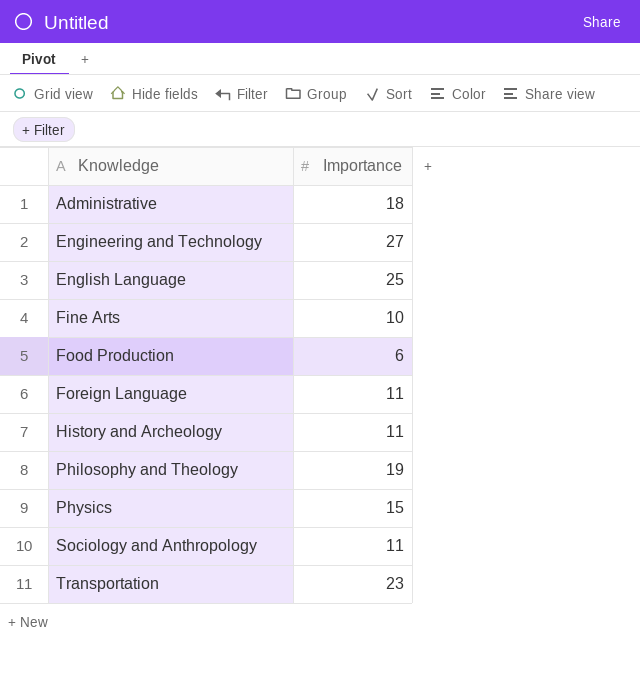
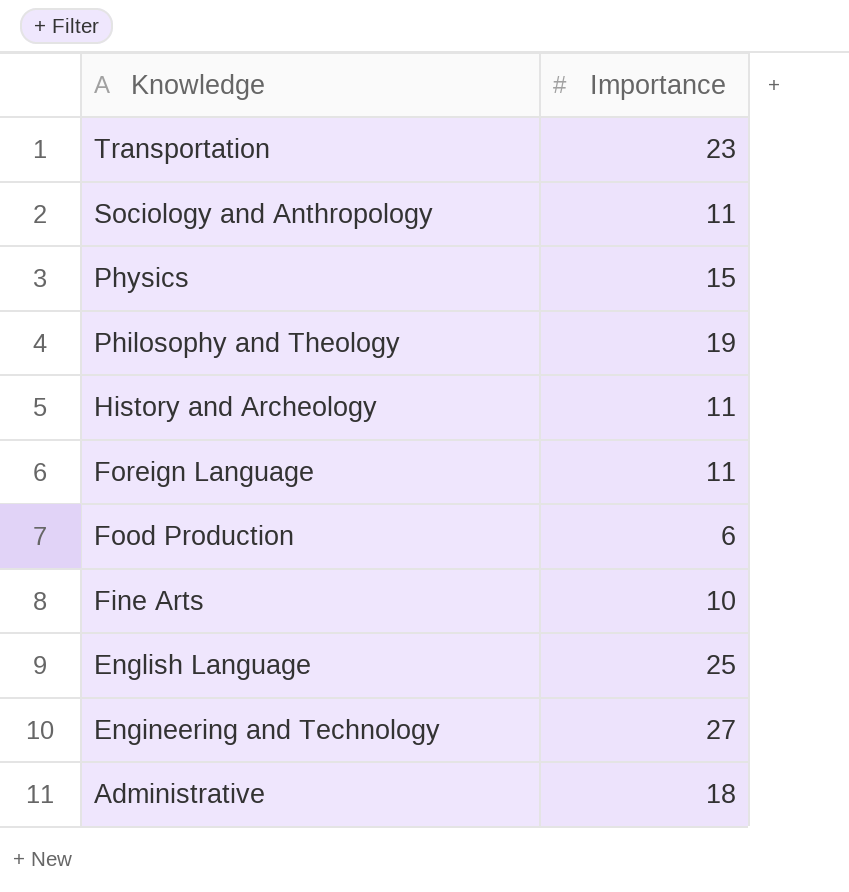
row order: Knowledge ascending -> Knowledge descending

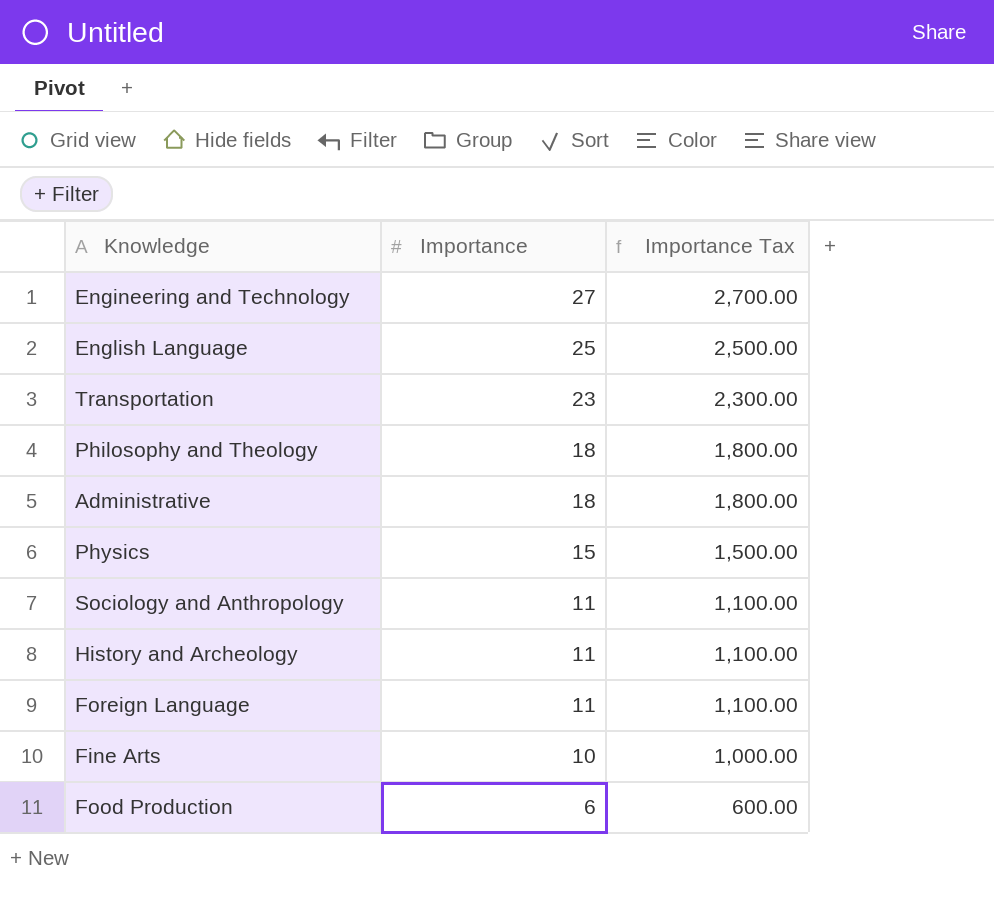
row order: Knowledge descending -> Importance descending
column Importance Tax | formula: none -> [Importance] * 100
Philosophy and Theology | Importance: 19 -> 18

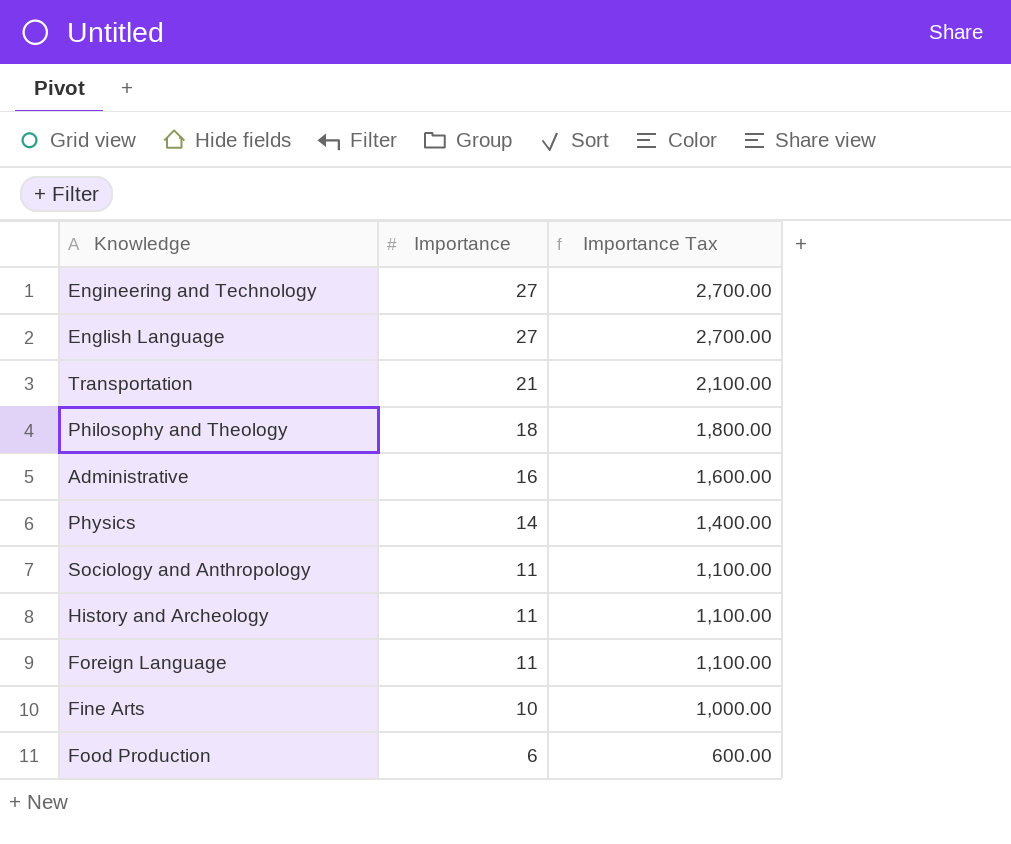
English Language | Importance: 25 -> 27
English Language | Importance Tax: 2,500.00 -> 2,700.00
Transportation | Importance: 23 -> 21
Transportation | Importance Tax: 2,300.00 -> 2,100.00
Administrative | Importance: 18 -> 16
Administrative | Importance Tax: 1,800.00 -> 1,600.00
Physics | Importance: 15 -> 14
Physics | Importance Tax: 1,500.00 -> 1,400.00

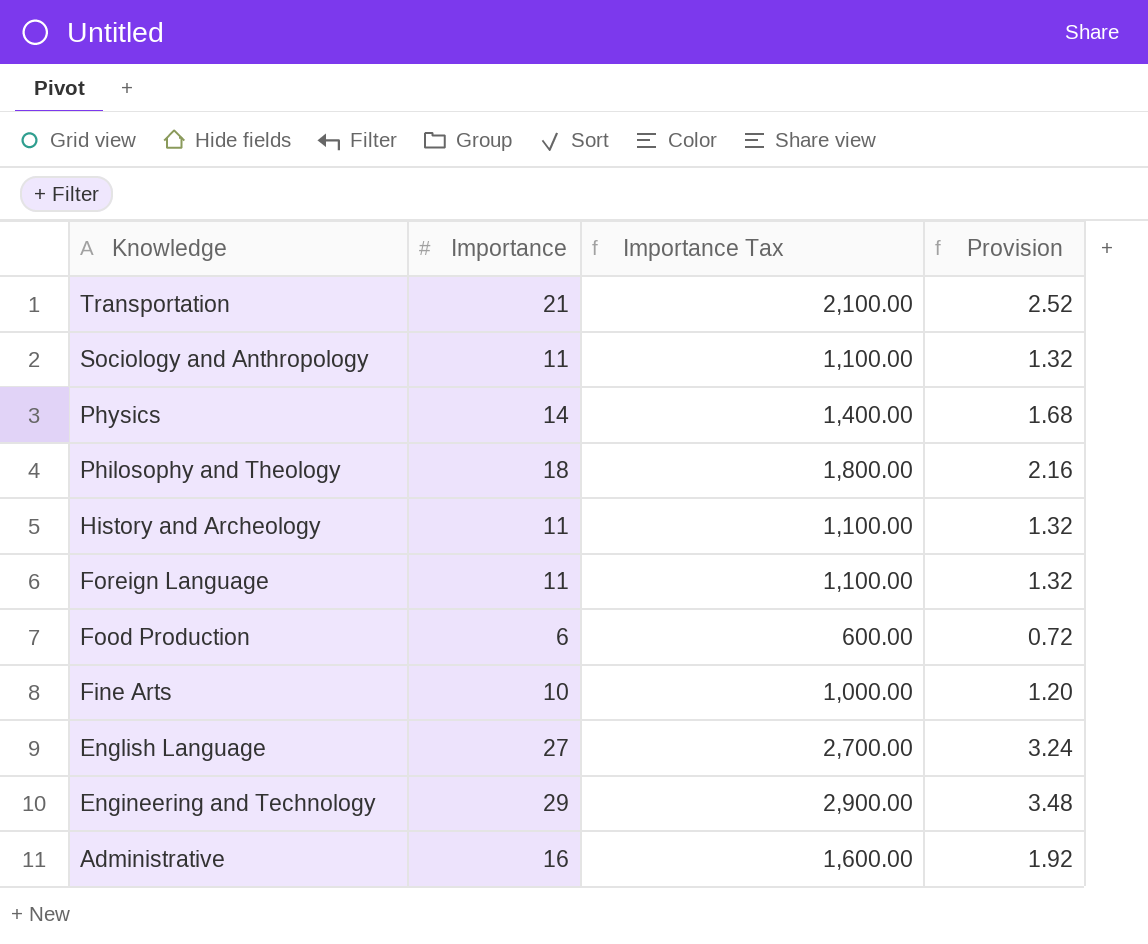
row order: Importance descending -> Knowledge descending
column Provision | formula: none -> [Importance] * 0.12
Engineering and Technology | Importance: 27 -> 29
Engineering and Technology | Importance Tax: 2,700.00 -> 2,900.00

